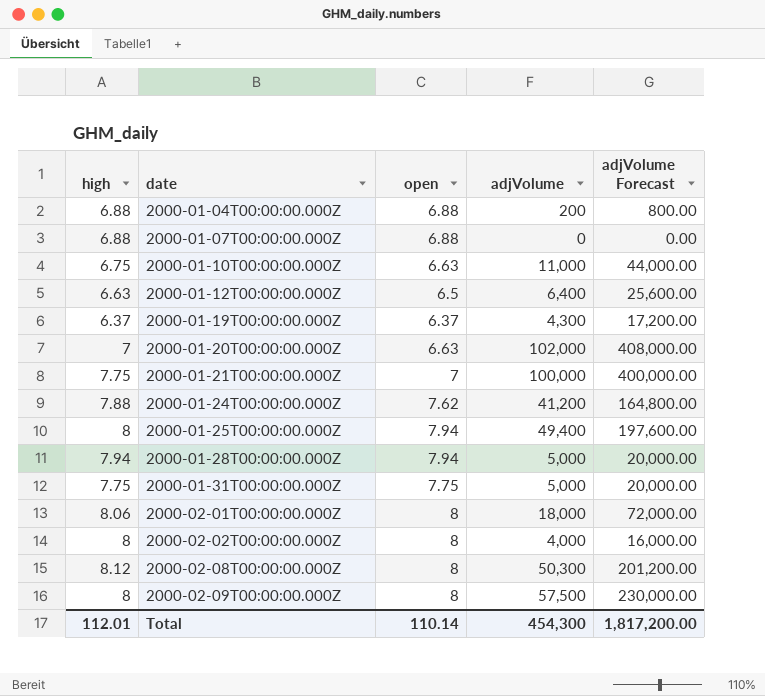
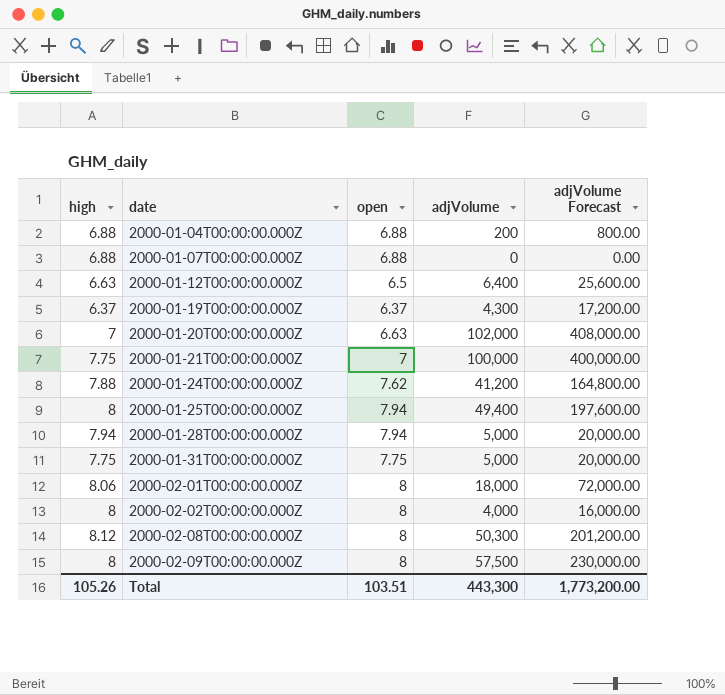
row 2000-01-10T00:00:00.000Z: 6.75 | 6.63 | 11,000 | 44,000.00 -> none
Total | high: 112.01 -> 105.26
Total | open: 110.14 -> 103.51
Total | adjVolume: 454,300 -> 443,300
Total | adjVolume Forecast: 1,817,200.00 -> 1,773,200.00

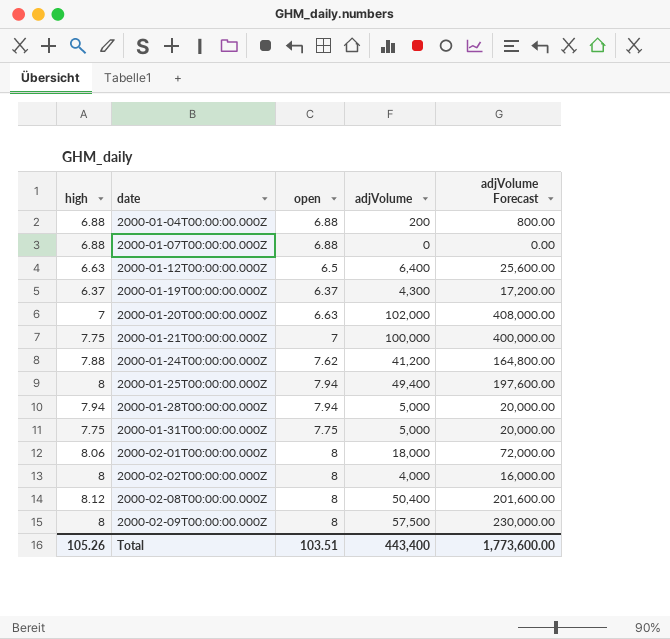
2000-02-08T00:00:00.000Z | adjVolume: 50,300 -> 50,400
2000-02-08T00:00:00.000Z | adjVolume Forecast: 201,200.00 -> 201,600.00
Total | adjVolume: 443,300 -> 443,400
Total | adjVolume Forecast: 1,773,200.00 -> 1,773,600.00

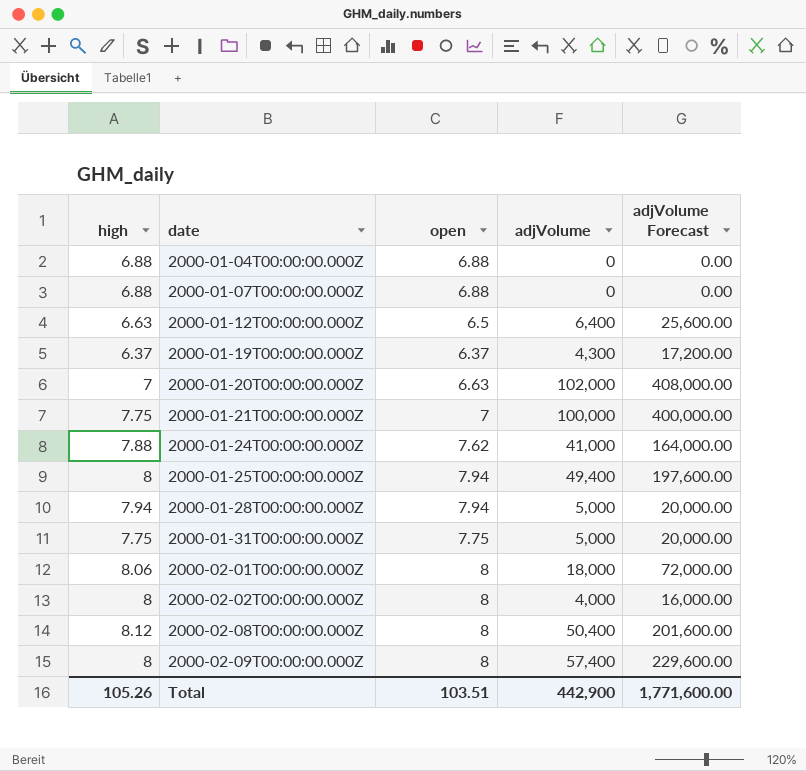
2000-01-04T00:00:00.000Z | adjVolume: 200 -> 0
2000-01-04T00:00:00.000Z | adjVolume Forecast: 800.00 -> 0.00
2000-01-24T00:00:00.000Z | adjVolume: 41,200 -> 41,000
2000-01-24T00:00:00.000Z | adjVolume Forecast: 164,800.00 -> 164,000.00
2000-02-09T00:00:00.000Z | adjVolume: 57,500 -> 57,400
2000-02-09T00:00:00.000Z | adjVolume Forecast: 230,000.00 -> 229,600.00
Total | adjVolume: 443,400 -> 442,900
Total | adjVolume Forecast: 1,773,600.00 -> 1,771,600.00

